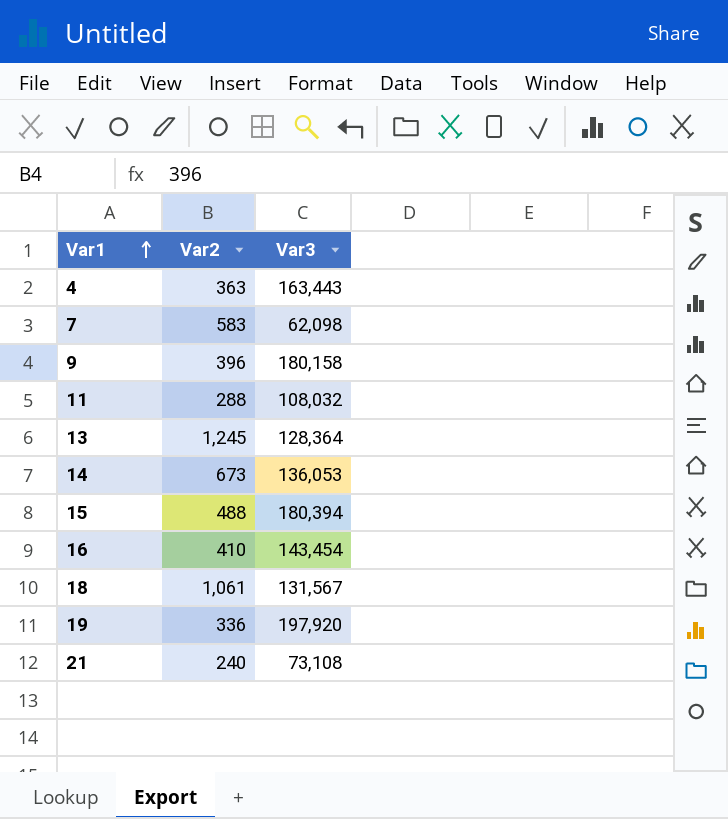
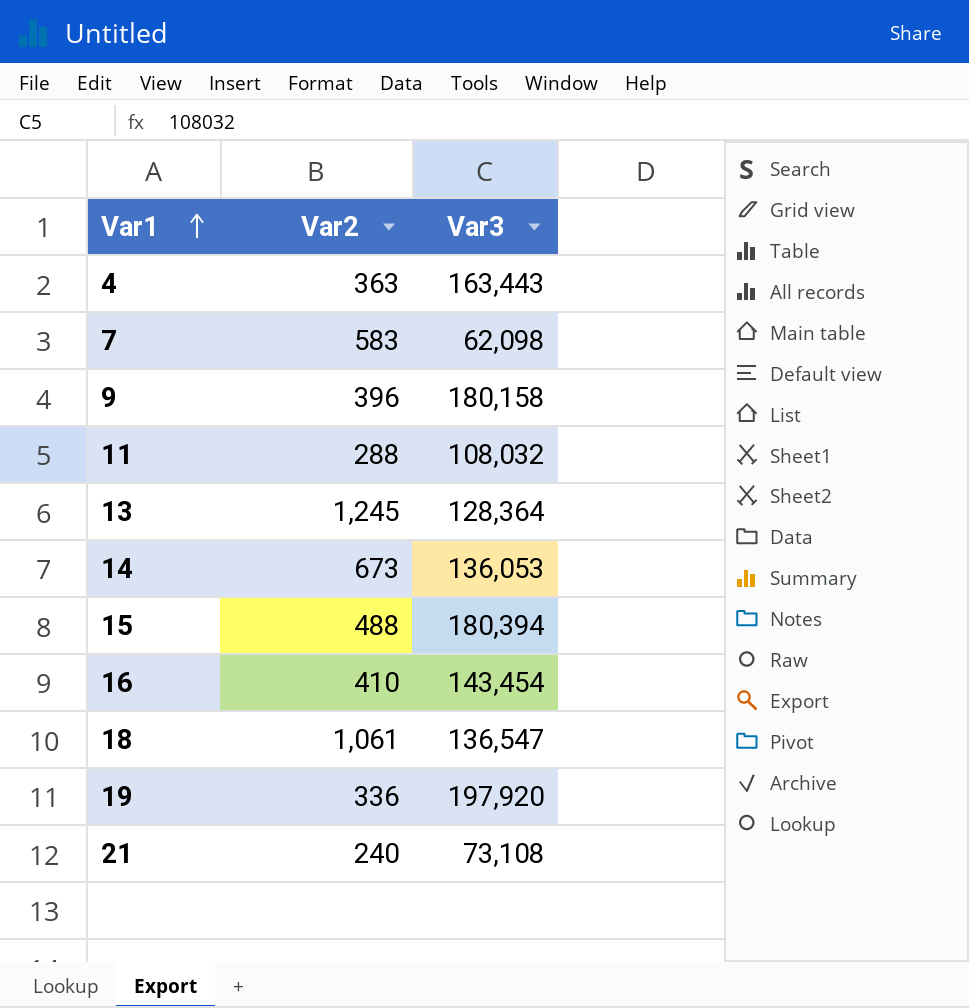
18 | Var3: 131,567 -> 136,547

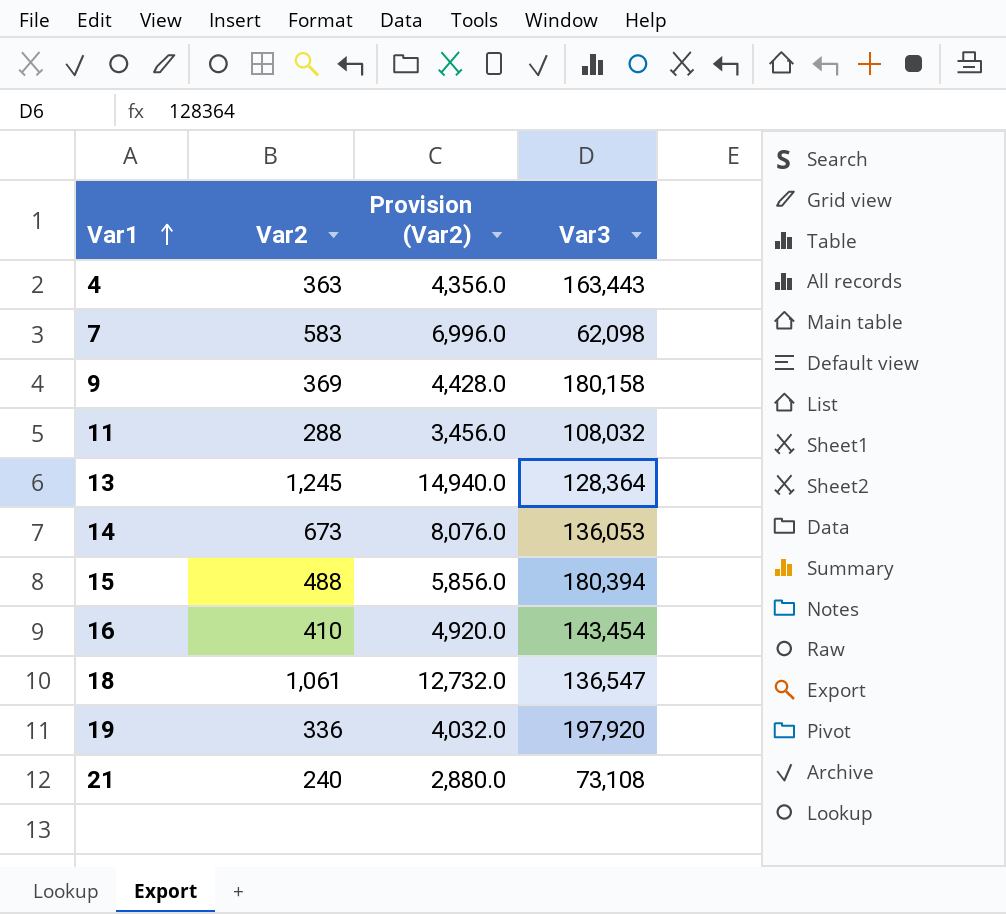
column Provision (Var2) | formula: none -> [Var2] * 12
9 | Var2: 396 -> 369

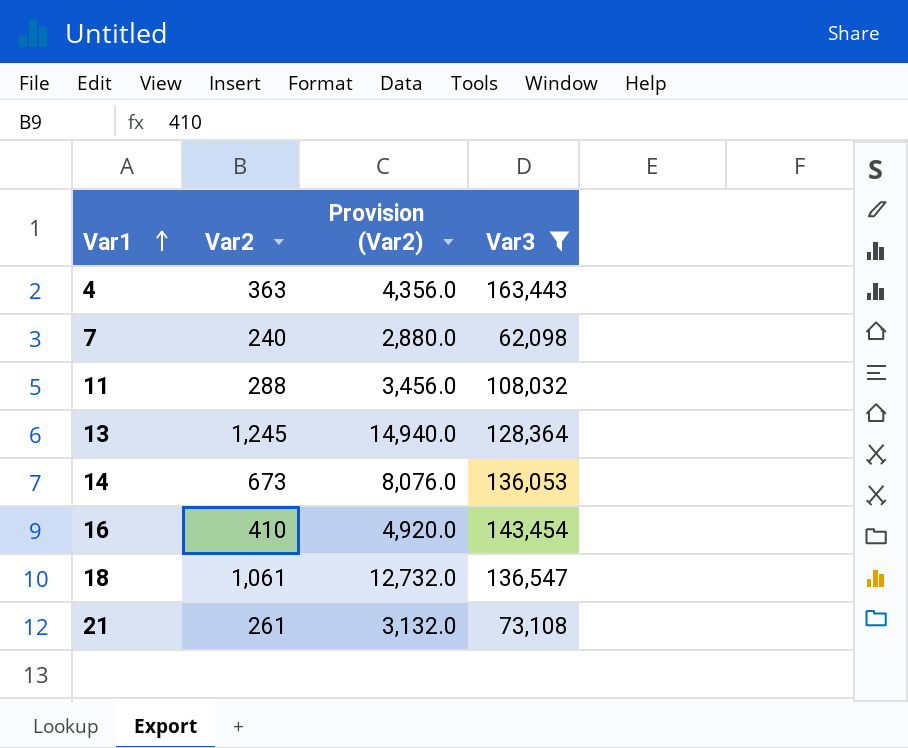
filter: none -> Var3 <= 163,443
7 | Var2: 583 -> 240
7 | Provision (Var2): 6,996.0 -> 2,880.0
21 | Var2: 240 -> 261
21 | Provision (Var2): 2,880.0 -> 3,132.0

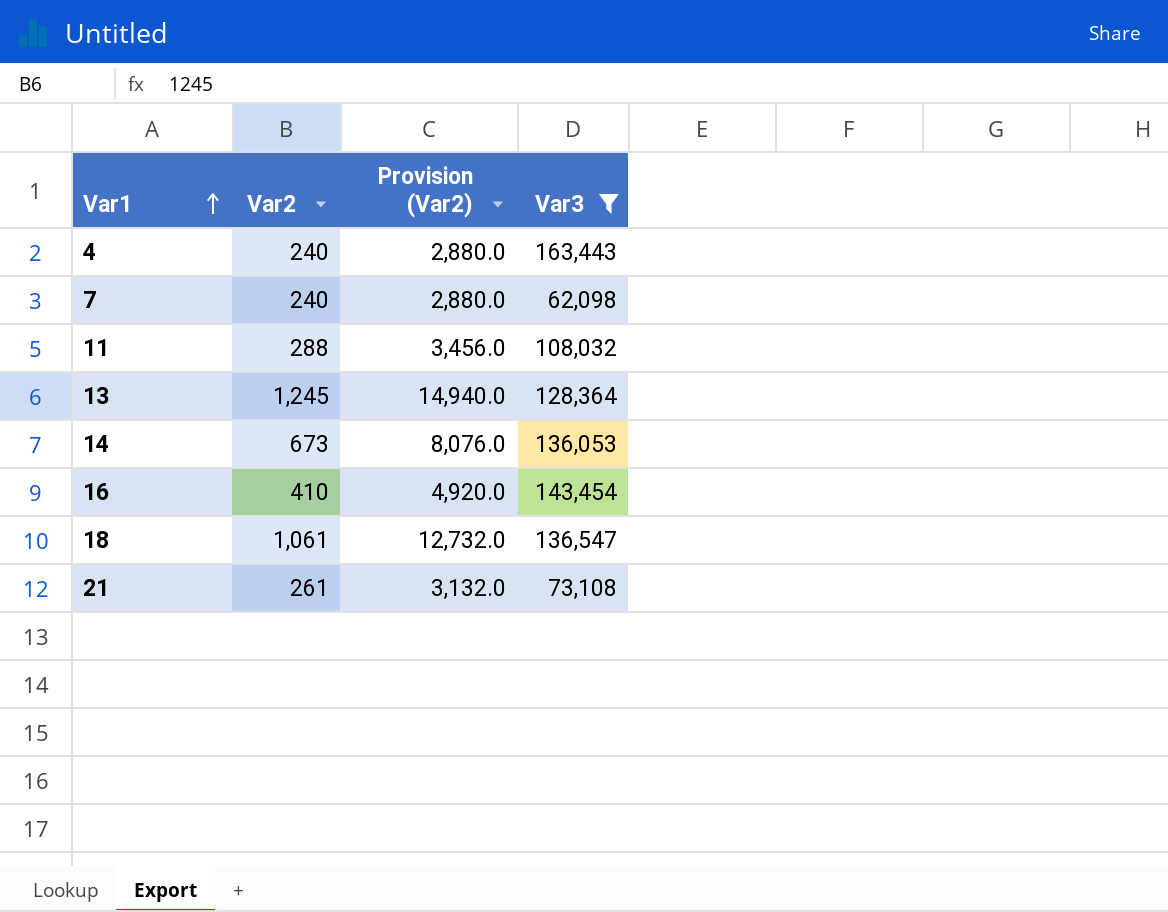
4 | Var2: 363 -> 240
4 | Provision (Var2): 4,356.0 -> 2,880.0

